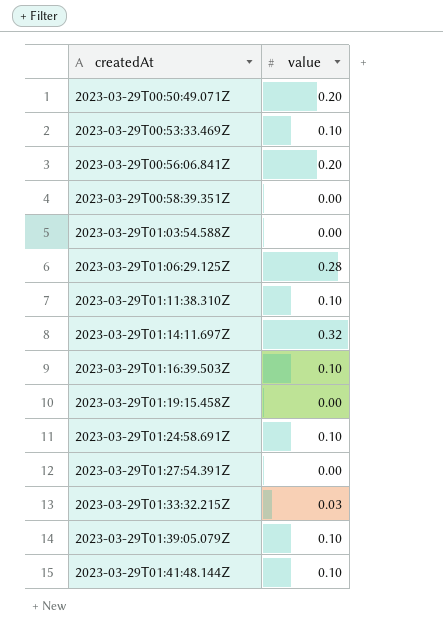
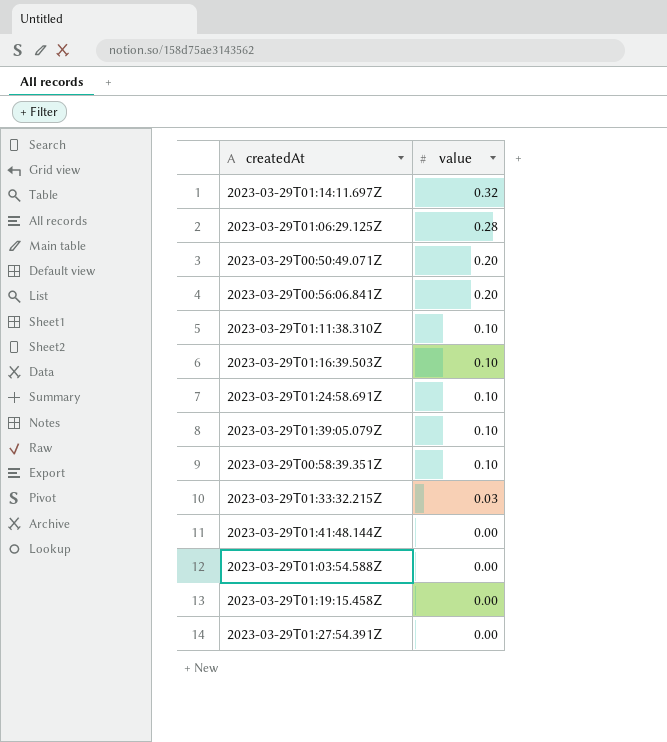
row order: createdAt ascending -> value descending
row 2023-03-29T00:53:33.469Z: 0.10 -> none
2023-03-29T00:58:39.351Z | value: 0.00 -> 0.10
2023-03-29T01:41:48.144Z | value: 0.10 -> 0.00

